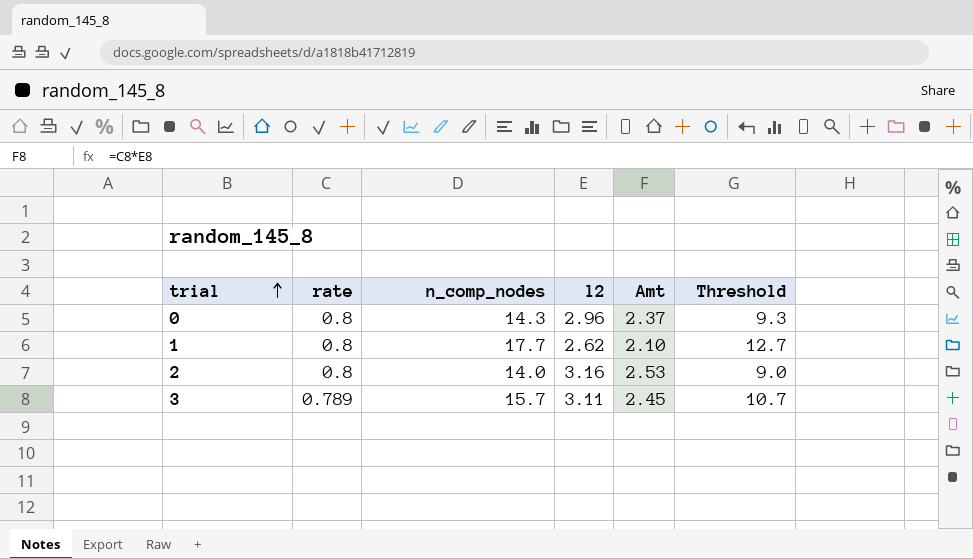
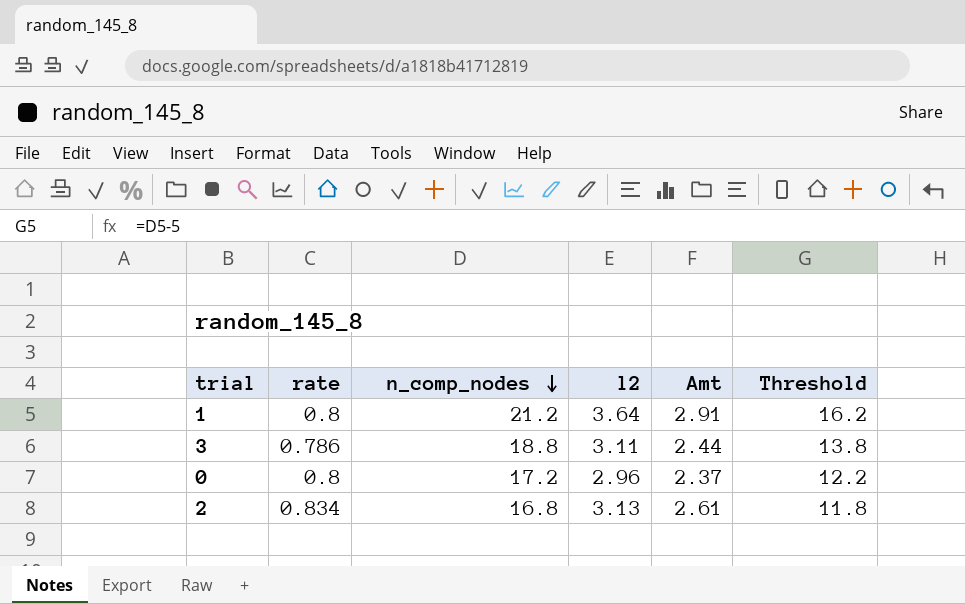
row order: trial ascending -> n_comp_nodes descending
1 | n_comp_nodes: 17.7 -> 21.2
1 | l2: 2.62 -> 3.64
1 | Amt: 2.10 -> 2.91
1 | Threshold: 12.7 -> 16.2
3 | rate: 0.789 -> 0.786
3 | n_comp_nodes: 15.7 -> 18.8
3 | Amt: 2.45 -> 2.44
3 | Threshold: 10.7 -> 13.8
0 | n_comp_nodes: 14.3 -> 17.2
0 | Threshold: 9.3 -> 12.2
2 | rate: 0.8 -> 0.834
2 | n_comp_nodes: 14.0 -> 16.8
2 | l2: 3.16 -> 3.13
2 | Amt: 2.53 -> 2.61
2 | Threshold: 9.0 -> 11.8

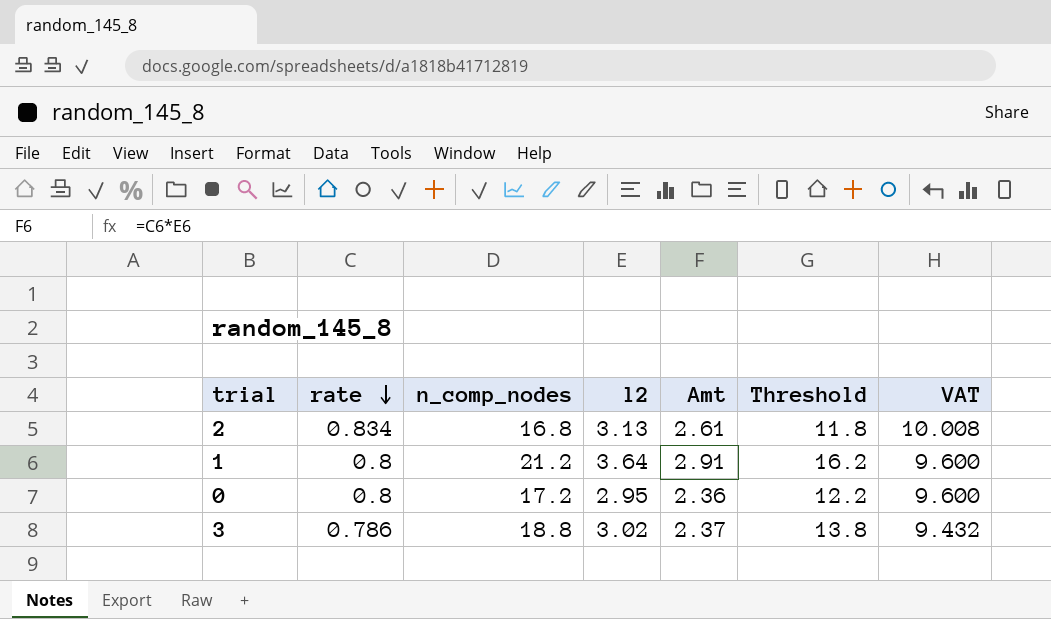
row order: n_comp_nodes descending -> rate descending
column VAT | formula: none -> [rate] * 12
0 | l2: 2.96 -> 2.95
0 | Amt: 2.37 -> 2.36
3 | l2: 3.11 -> 3.02
3 | Amt: 2.44 -> 2.37

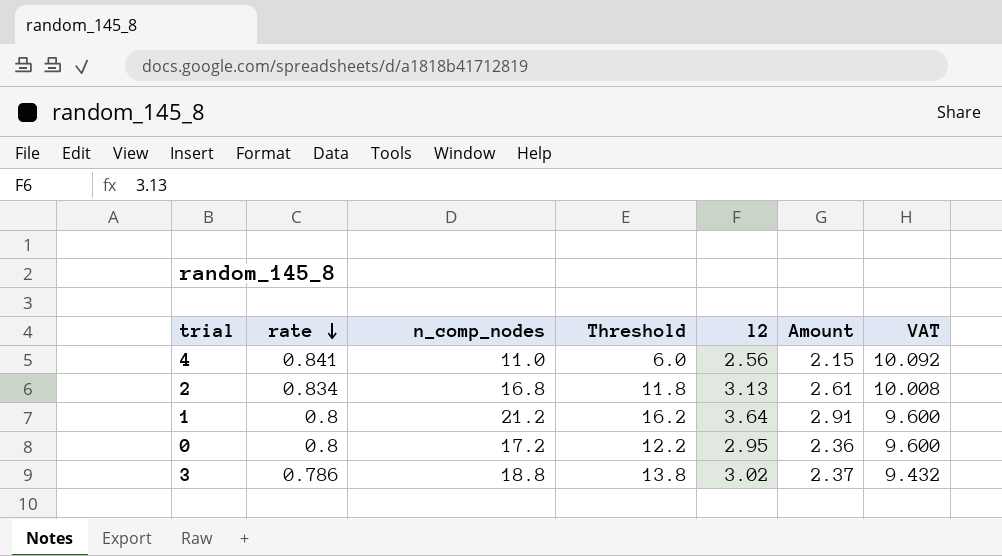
column Threshold | position: 6 -> 4
column name: Amt -> Amount
row 4: none -> 0.841 | 11.0 | 6.0 | 2.56 | 2.15 | 10.092

